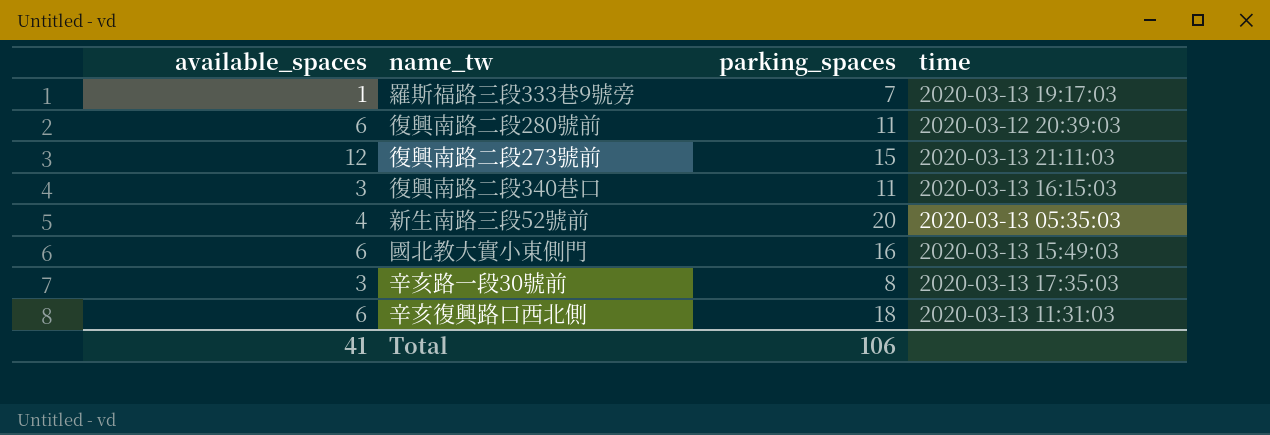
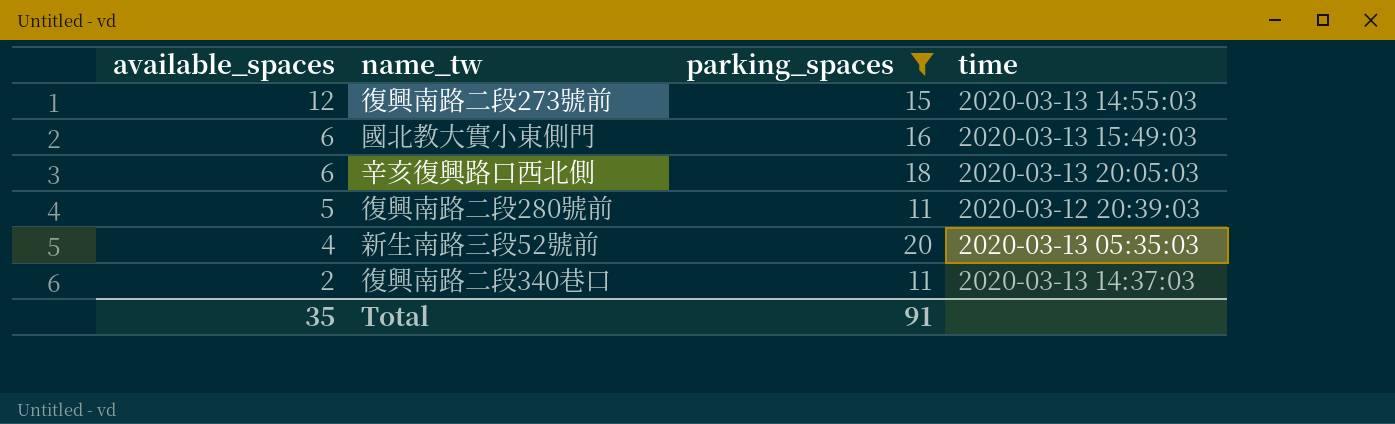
filter: none -> parking_spaces >= 11
row order: none -> available_spaces descending
復興南路二段273號前 | time: 2020-03-13 21:11:03 -> 2020-03-13 14:55:03
辛亥復興路口西北側 | time: 2020-03-13 11:31:03 -> 2020-03-13 20:05:03
復興南路二段280號前 | available_spaces: 6 -> 5
復興南路二段340巷口 | available_spaces: 3 -> 2
復興南路二段340巷口 | time: 2020-03-13 16:15:03 -> 2020-03-13 14:37:03
Total | available_spaces: 41 -> 35
Total | parking_spaces: 106 -> 91

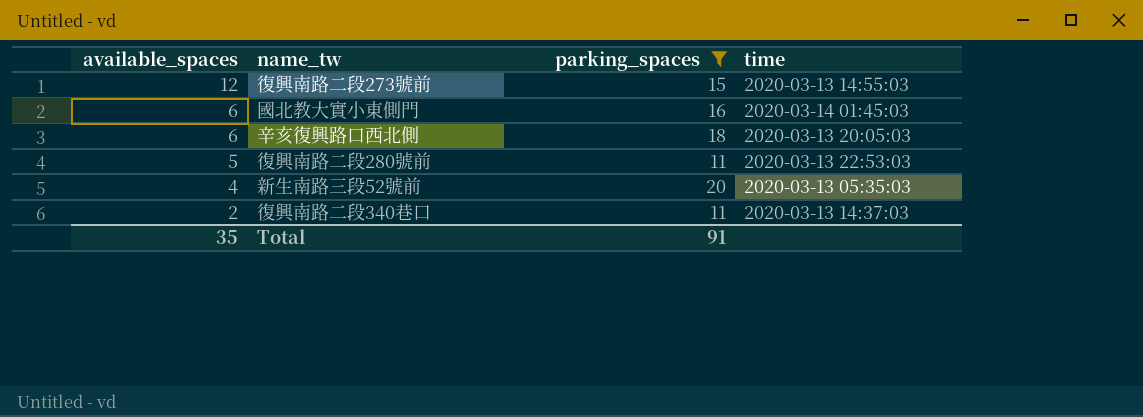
國北教大實小東側門 | time: 2020-03-13 15:49:03 -> 2020-03-14 01:45:03
復興南路二段280號前 | time: 2020-03-12 20:39:03 -> 2020-03-13 22:53:03

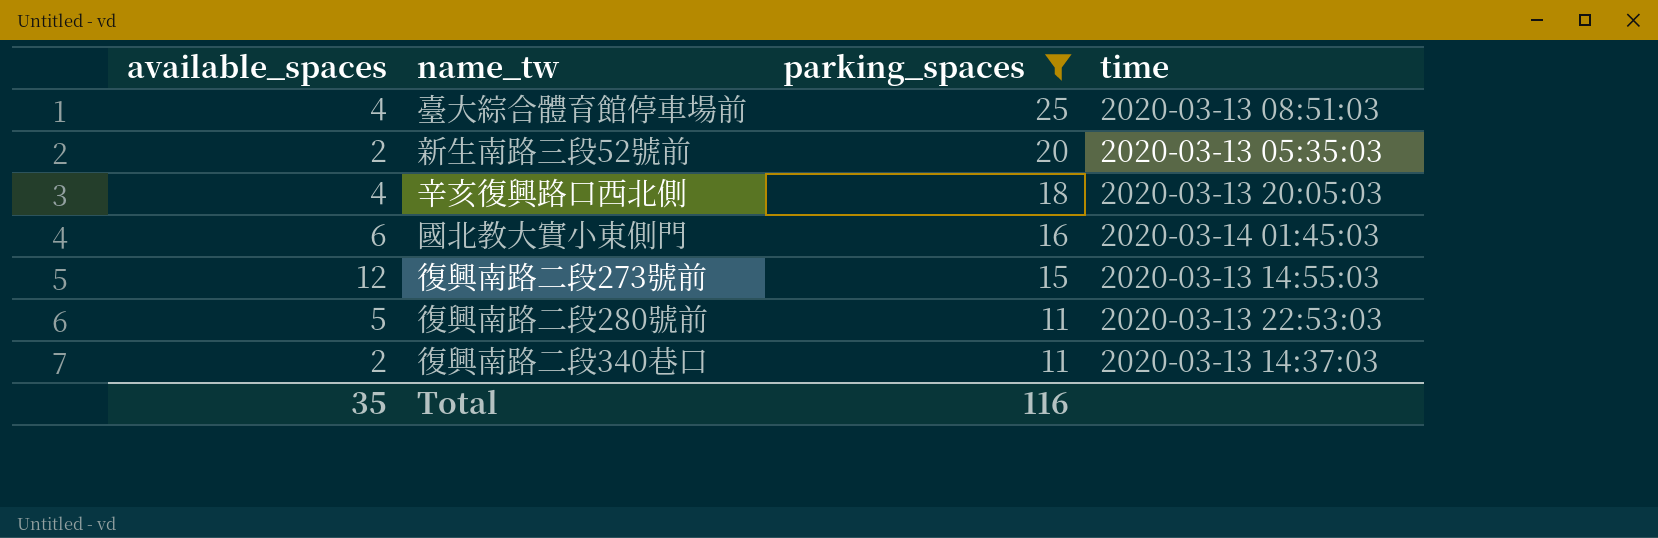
row order: available_spaces descending -> parking_spaces descending
row 臺大綜合體育館停車場前: none -> 4 | 25 | 2020-03-13 08:51:03
新生南路三段52號前 | available_spaces: 4 -> 2
辛亥復興路口西北側 | available_spaces: 6 -> 4
Total | parking_spaces: 91 -> 116

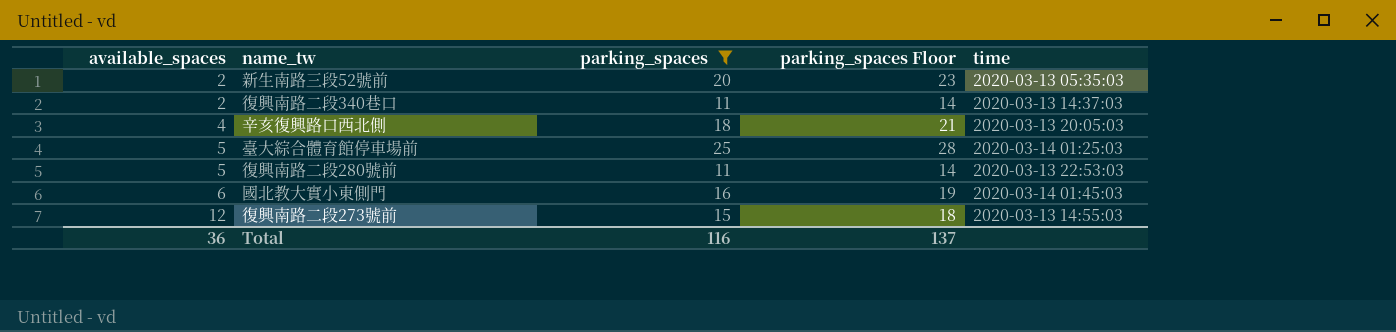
row order: parking_spaces descending -> available_spaces ascending
column parking_spaces Floor | formula: none -> [parking_spaces] + 3
臺大綜合體育館停車場前 | available_spaces: 4 -> 5
臺大綜合體育館停車場前 | time: 2020-03-13 08:51:03 -> 2020-03-14 01:25:03
Total | available_spaces: 35 -> 36

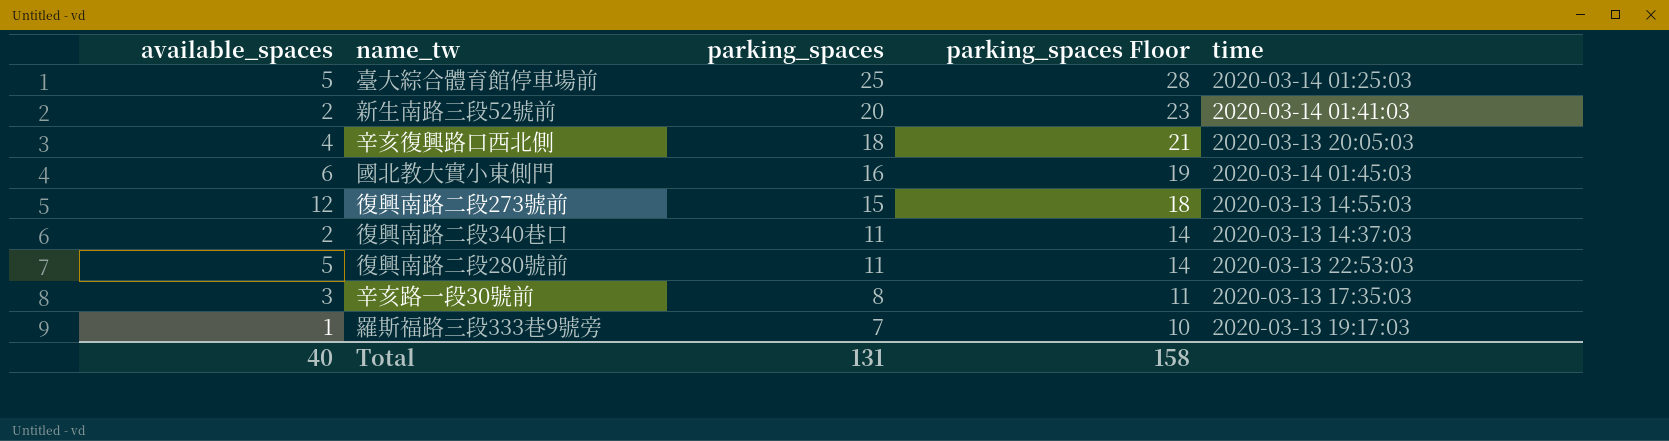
filter: parking_spaces >= 11 -> none
row order: available_spaces ascending -> parking_spaces descending
新生南路三段52號前 | time: 2020-03-13 05:35:03 -> 2020-03-14 01:41:03
Total | available_spaces: 36 -> 40
Total | parking_spaces: 116 -> 131
Total | parking_spaces Floor: 137 -> 158

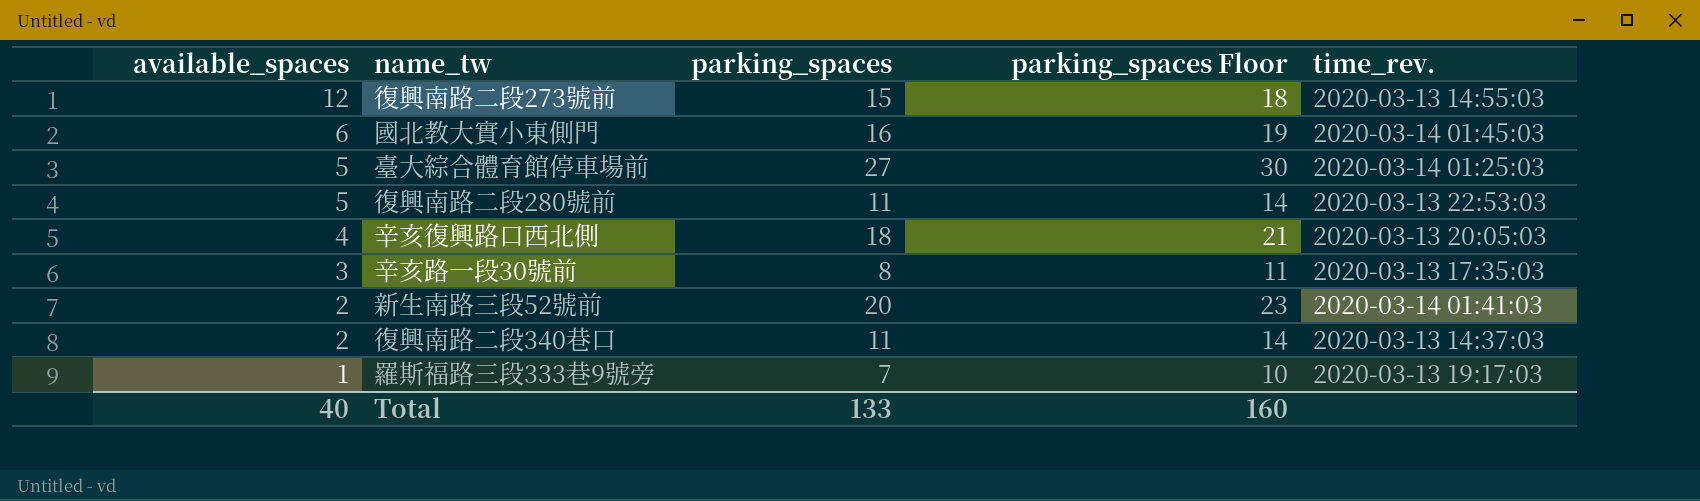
row order: parking_spaces descending -> available_spaces descending
column name: time -> time_rev.
臺大綜合體育館停車場前 | parking_spaces: 25 -> 27
臺大綜合體育館停車場前 | parking_spaces Floor: 28 -> 30
Total | parking_spaces: 131 -> 133
Total | parking_spaces Floor: 158 -> 160

